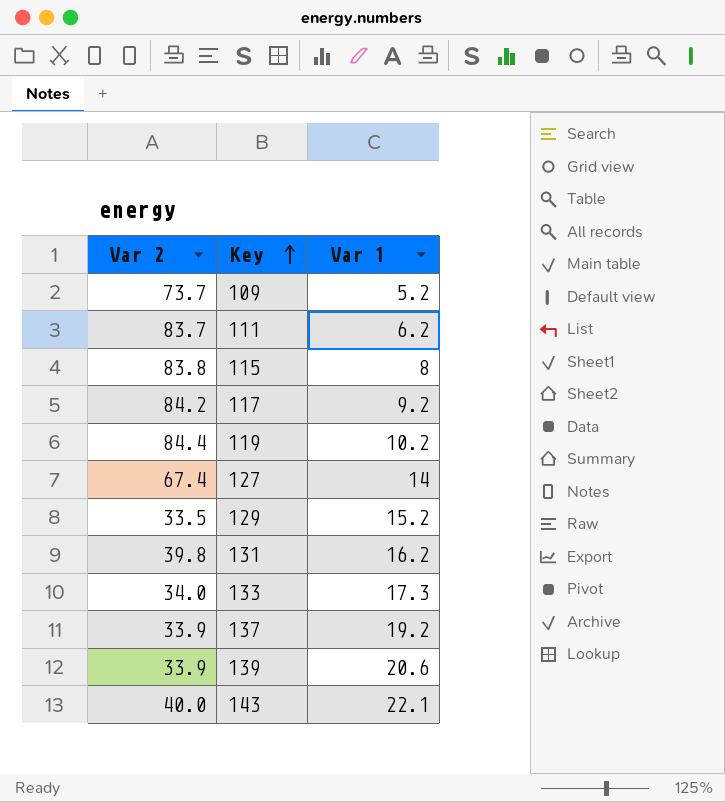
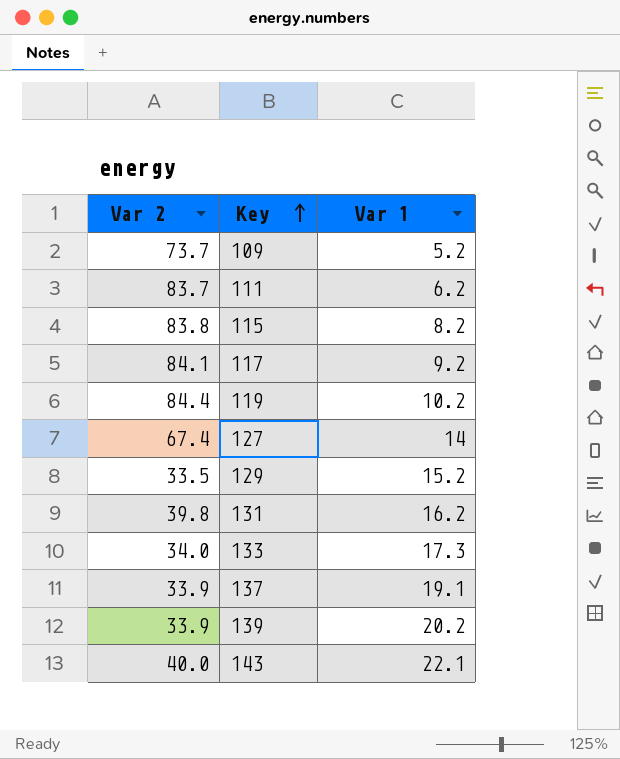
115 | Var 1: 8 -> 8.2
117 | Var 2: 84.2 -> 84.1
137 | Var 1: 19.2 -> 19.1
139 | Var 1: 20.6 -> 20.2

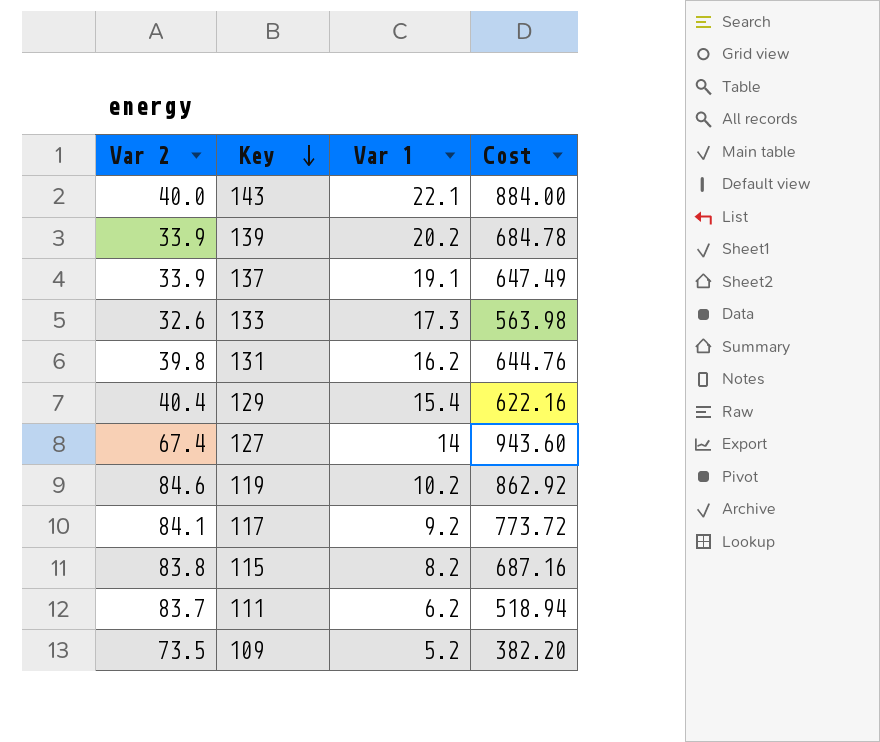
row order: Key ascending -> Key descending
column Cost | formula: none -> [Var 2] * [Var 1]
133 | Var 2: 34.0 -> 32.6
129 | Var 2: 33.5 -> 40.4
129 | Var 1: 15.2 -> 15.4
119 | Var 2: 84.4 -> 84.6
109 | Var 2: 73.7 -> 73.5

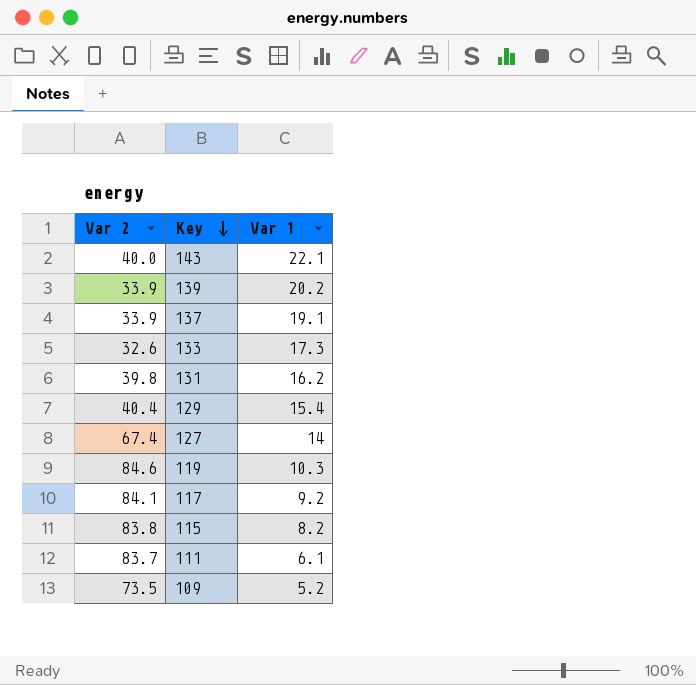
column Cost | formula: [Var 2] * [Var 1] -> none
119 | Var 1: 10.2 -> 10.3
111 | Var 1: 6.2 -> 6.1

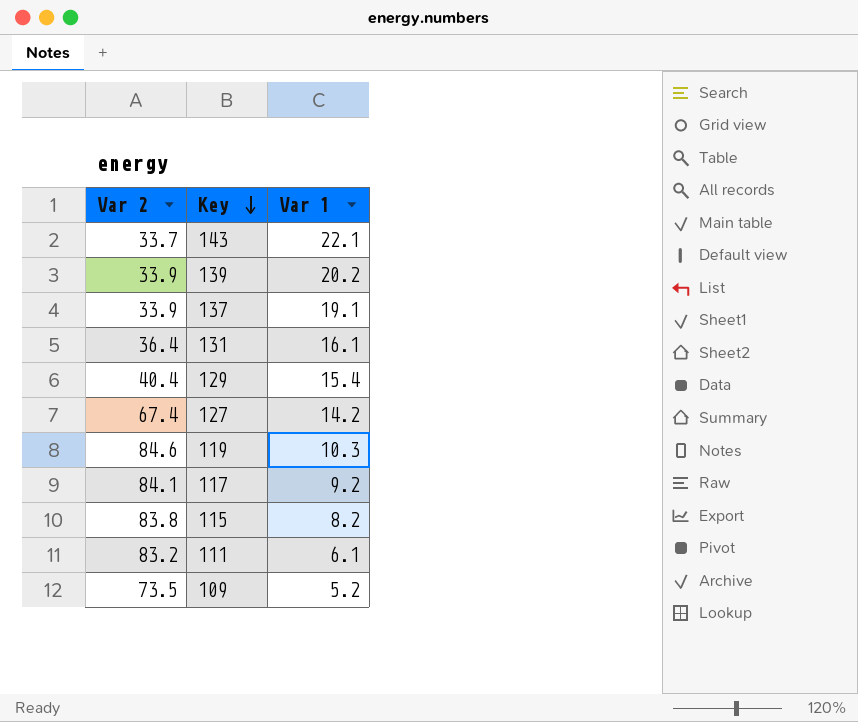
row 133: 32.6 | 17.3 -> none
143 | Var 2: 40.0 -> 33.7
131 | Var 2: 39.8 -> 36.4
131 | Var 1: 16.2 -> 16.1
127 | Var 1: 14 -> 14.2
111 | Var 2: 83.7 -> 83.2

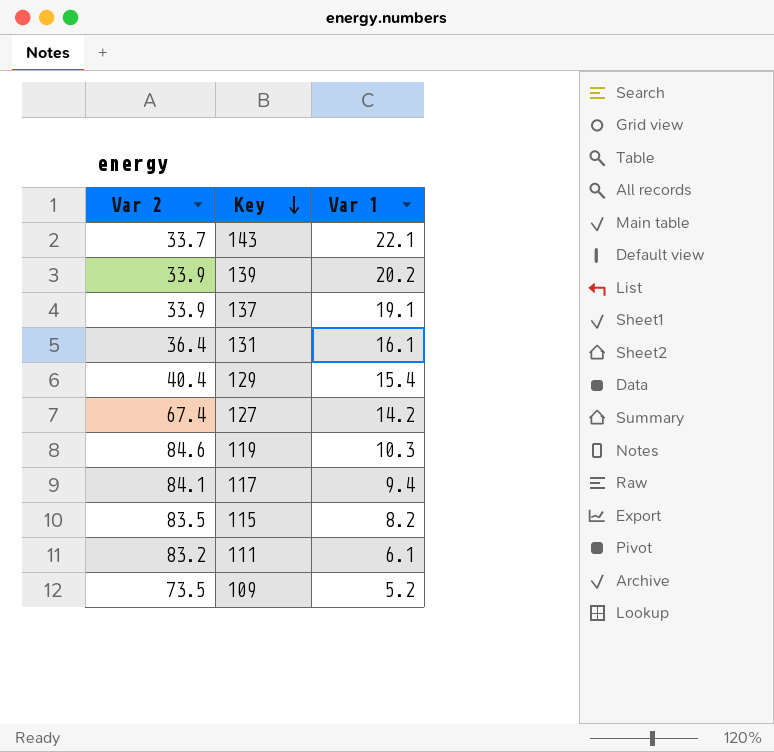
117 | Var 1: 9.2 -> 9.4
115 | Var 2: 83.8 -> 83.5

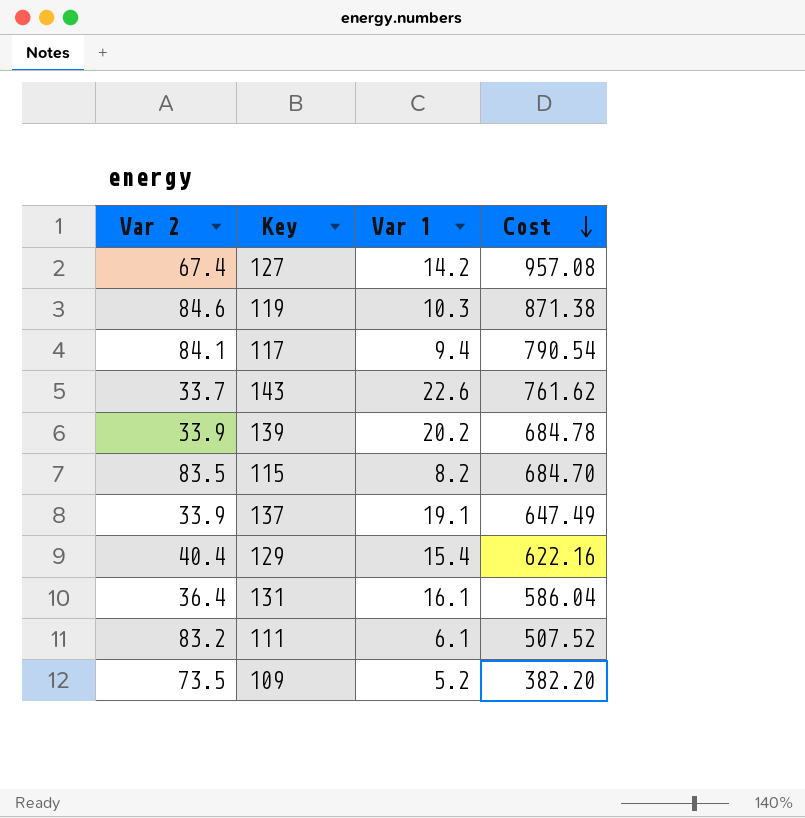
row order: Key descending -> Cost descending
column Cost | formula: none -> [Var 2] * [Var 1]
143 | Var 1: 22.1 -> 22.6

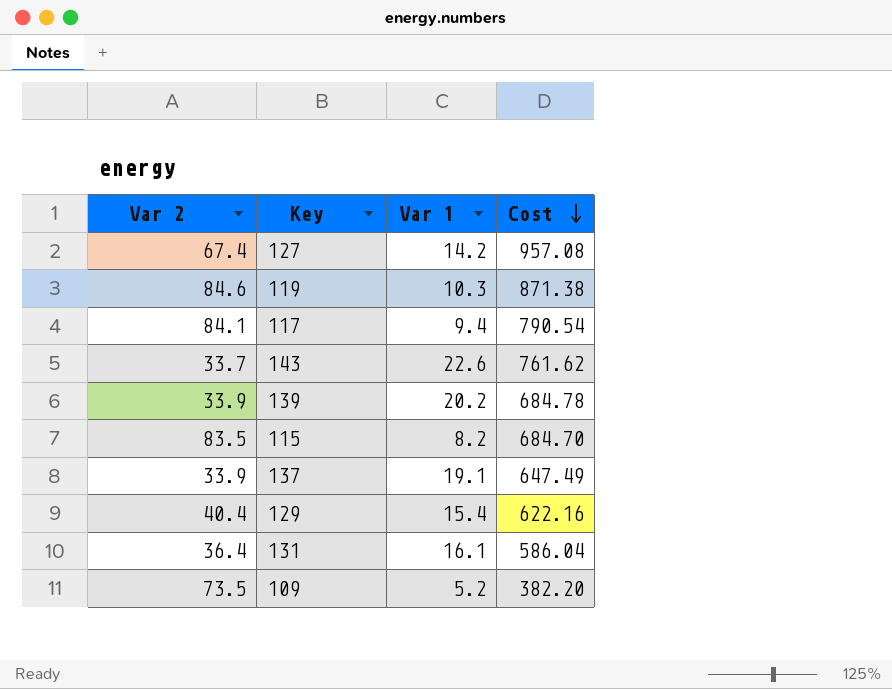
row 111: 83.2 | 6.1 | 507.52 -> none

